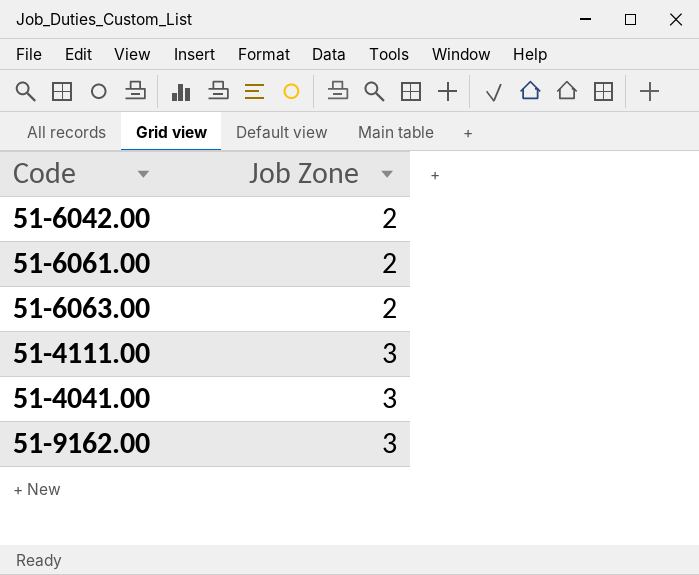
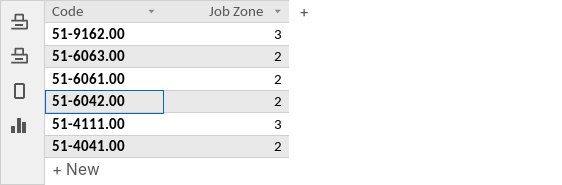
row order: Job Zone ascending -> Code descending
51-4041.00 | Job Zone: 3 -> 2

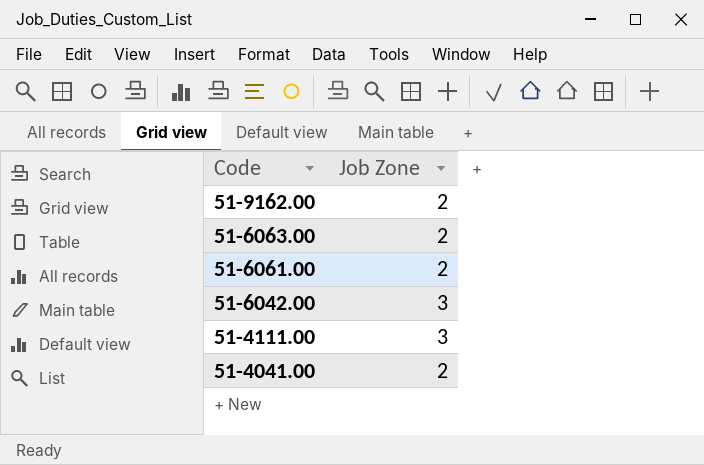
51-9162.00 | Job Zone: 3 -> 2
51-6042.00 | Job Zone: 2 -> 3

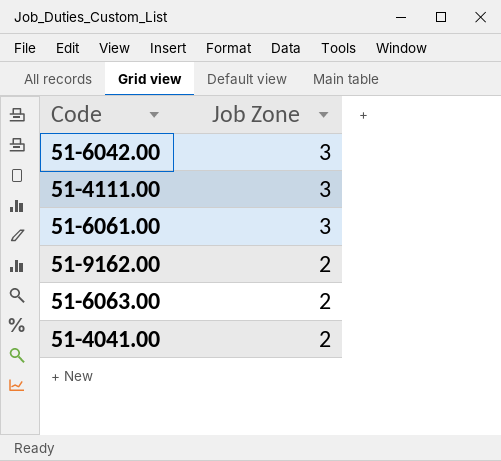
row order: Code descending -> Job Zone descending
51-6061.00 | Job Zone: 2 -> 3

